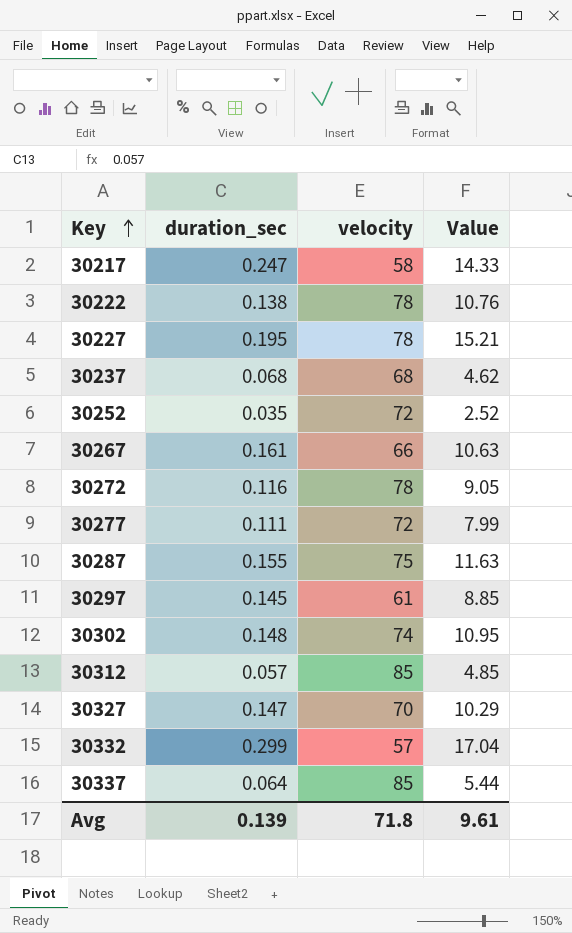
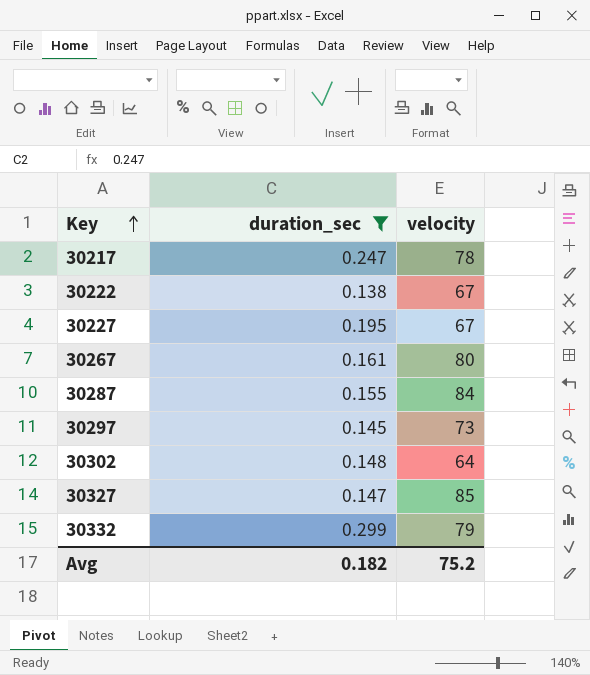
filter: none -> duration_sec >= 0.138
column Value | formula: [duration_sec] * [velocity] -> none
30217 | velocity: 58 -> 78
30222 | velocity: 78 -> 67
30227 | velocity: 78 -> 67
30267 | velocity: 66 -> 80
30287 | velocity: 75 -> 84
30297 | velocity: 61 -> 73
30302 | velocity: 74 -> 64
30327 | velocity: 70 -> 85
30332 | velocity: 57 -> 79
Avg | duration_sec: 0.139 -> 0.182
Avg | velocity: 71.8 -> 75.2

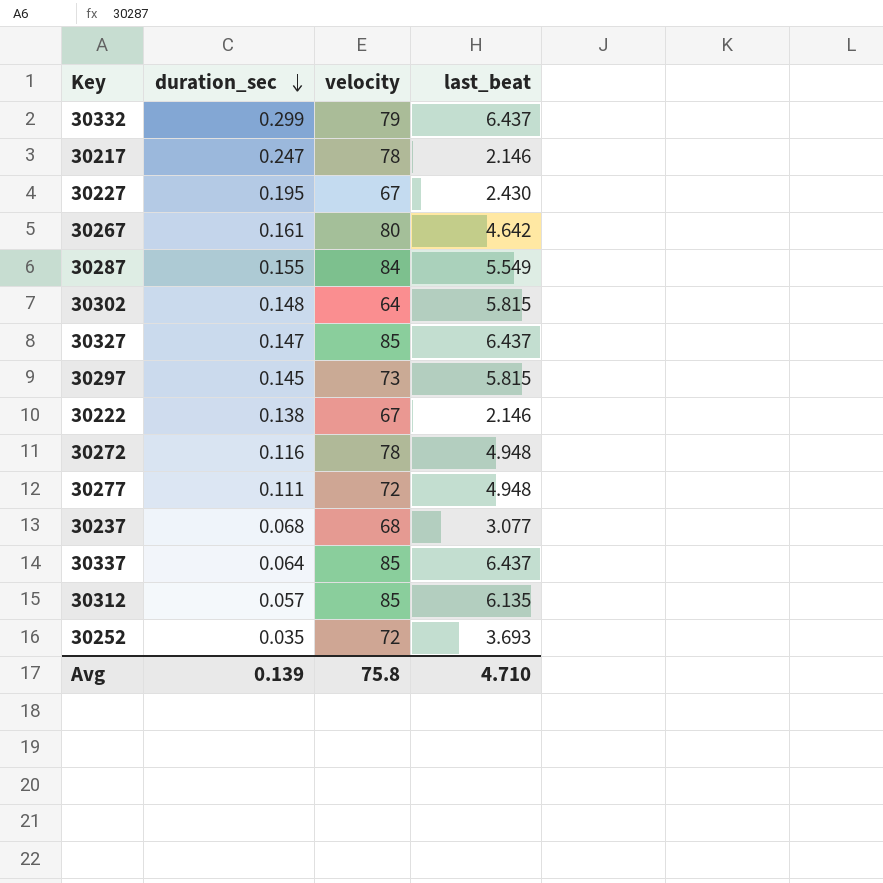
filter: duration_sec >= 0.138 -> none
row order: Key ascending -> duration_sec descending
column last_beat | position: none -> 4
Avg | duration_sec: 0.182 -> 0.139
Avg | velocity: 75.2 -> 75.8

